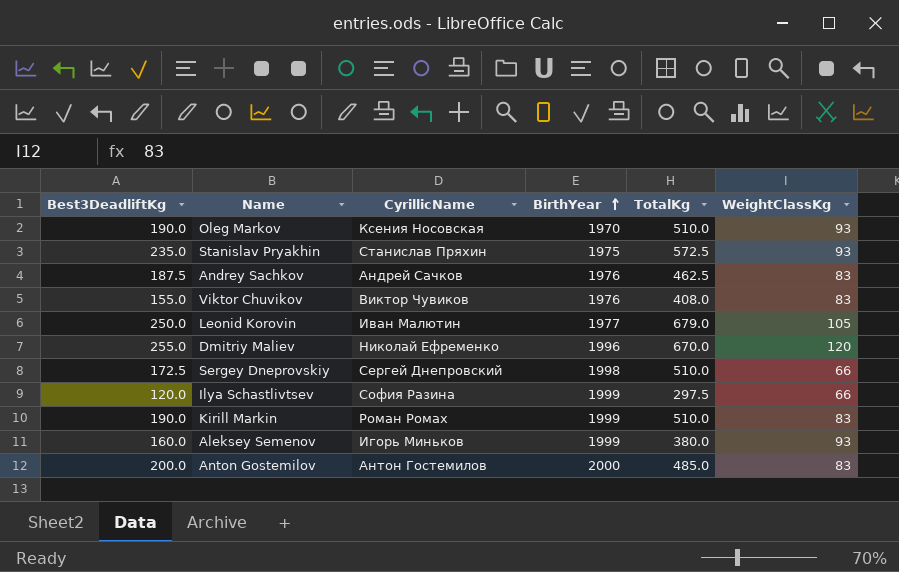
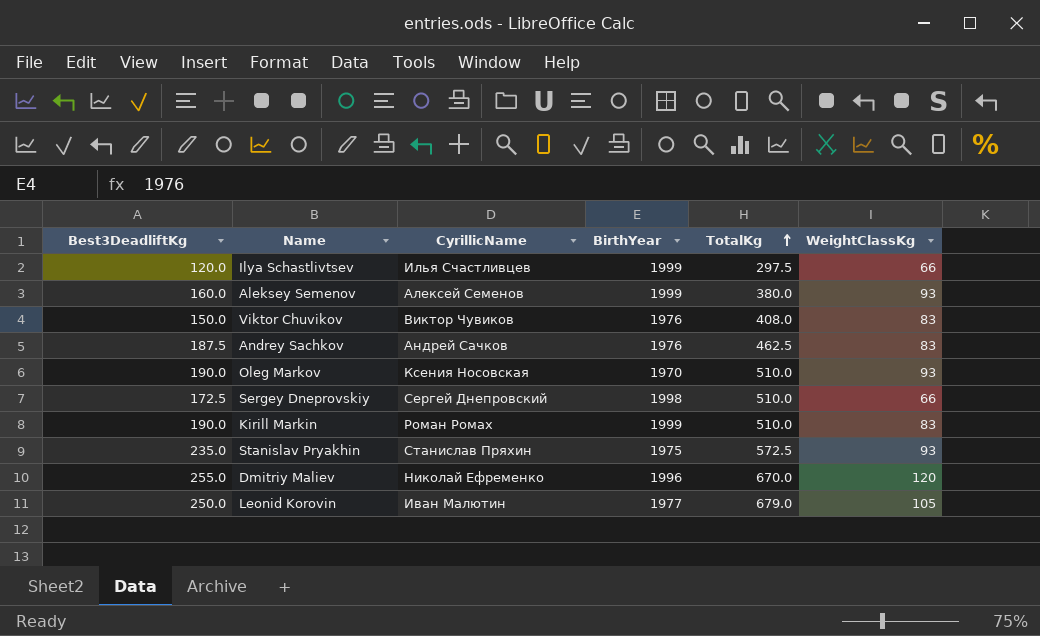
row order: BirthYear ascending -> TotalKg ascending
row Anton Gostemilov: 200.0 | Антон Гостемилов | 2000 | 485.0 | 83 -> none
Ilya Schastlivtsev | CyrillicName: София Разина -> Илья Счастливцев
Aleksey Semenov | CyrillicName: Игорь Миньков -> Алексей Семенов
Viktor Chuvikov | Best3DeadliftKg: 155.0 -> 150.0

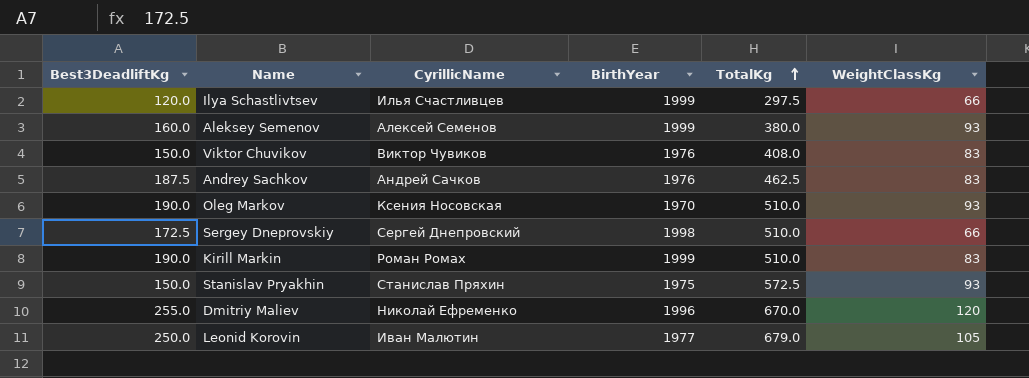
Stanislav Pryakhin | Best3DeadliftKg: 235.0 -> 150.0

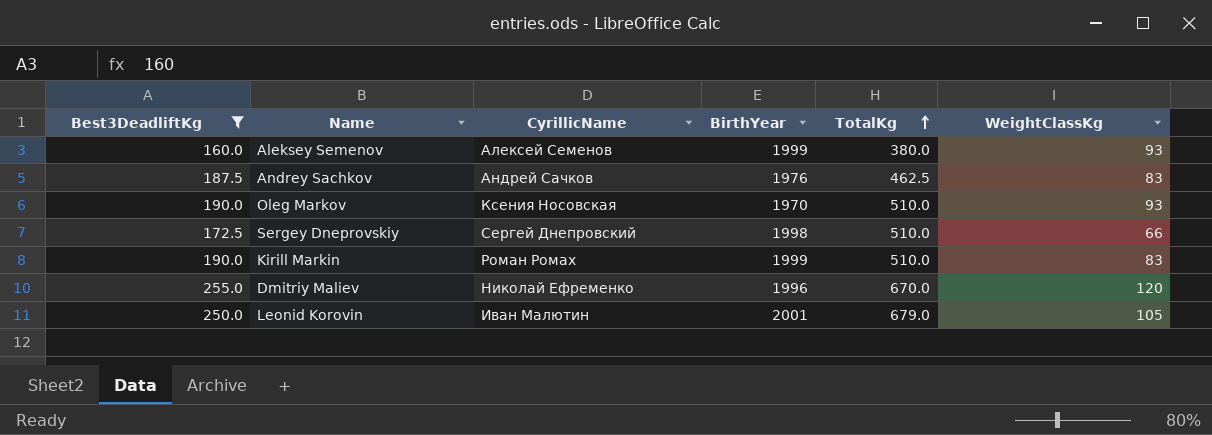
filter: none -> Best3DeadliftKg >= 160.0
Leonid Korovin | BirthYear: 1977 -> 2001

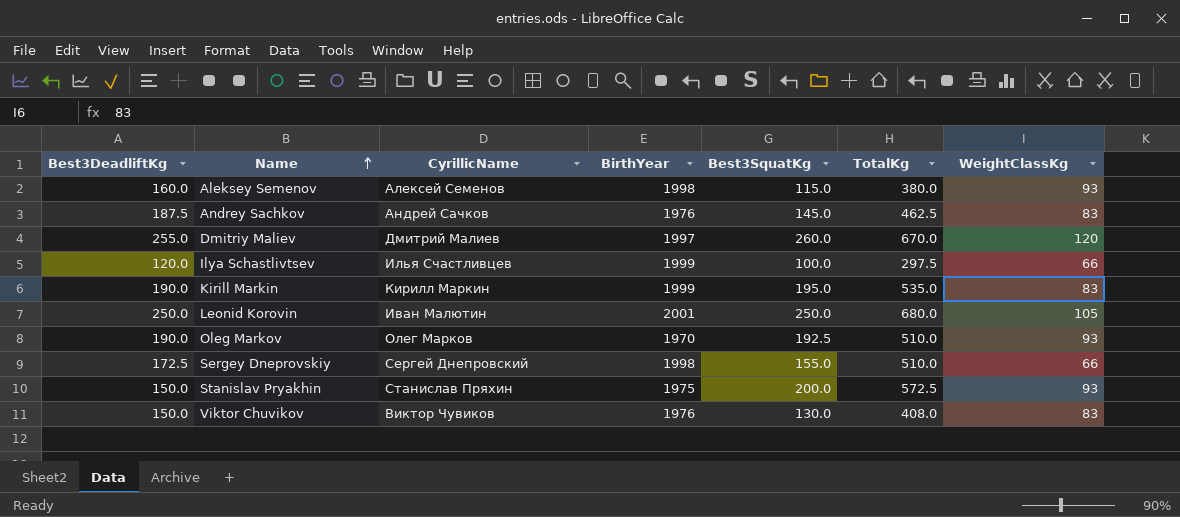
filter: Best3DeadliftKg >= 160.0 -> none
row order: TotalKg ascending -> Name ascending
column Best3SquatKg | position: none -> 5
Aleksey Semenov | BirthYear: 1999 -> 1998
Dmitriy Maliev | CyrillicName: Николай Ефременко -> Дмитрий Малиев
Dmitriy Maliev | BirthYear: 1996 -> 1997
Kirill Markin | CyrillicName: Роман Ромах -> Кирилл Маркин
Kirill Markin | TotalKg: 510.0 -> 535.0
Leonid Korovin | TotalKg: 679.0 -> 680.0
Oleg Markov | CyrillicName: Ксения Носовская -> Олег Марков

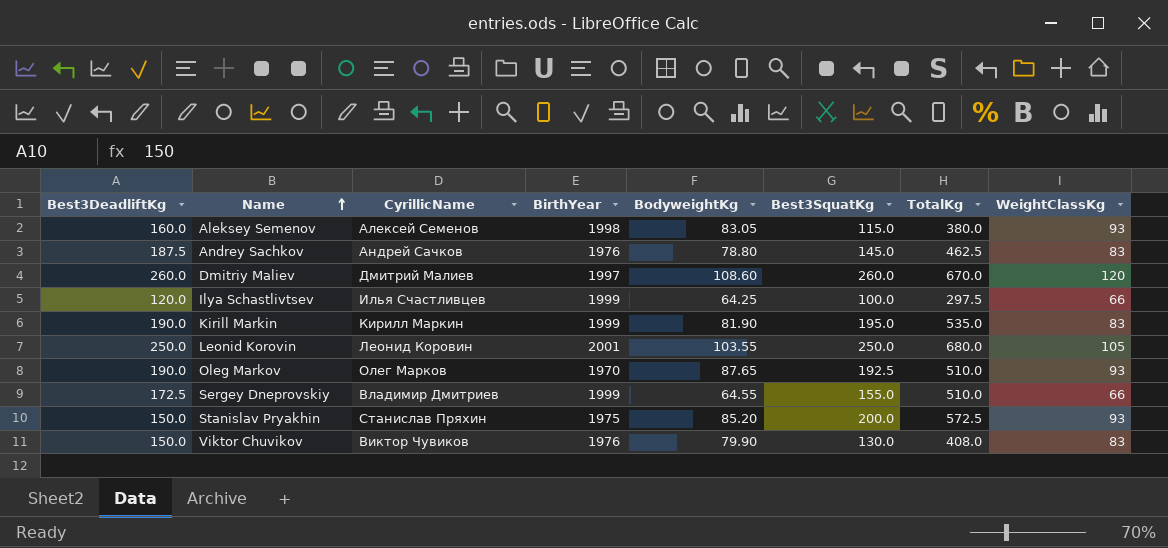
column BodyweightKg | position: none -> 5
Dmitriy Maliev | Best3DeadliftKg: 255.0 -> 260.0
Leonid Korovin | CyrillicName: Иван Малютин -> Леонид Коровин
Sergey Dneprovskiy | CyrillicName: Сергей Днепровский -> Владимир Дмитриев
Sergey Dneprovskiy | BirthYear: 1998 -> 1999

